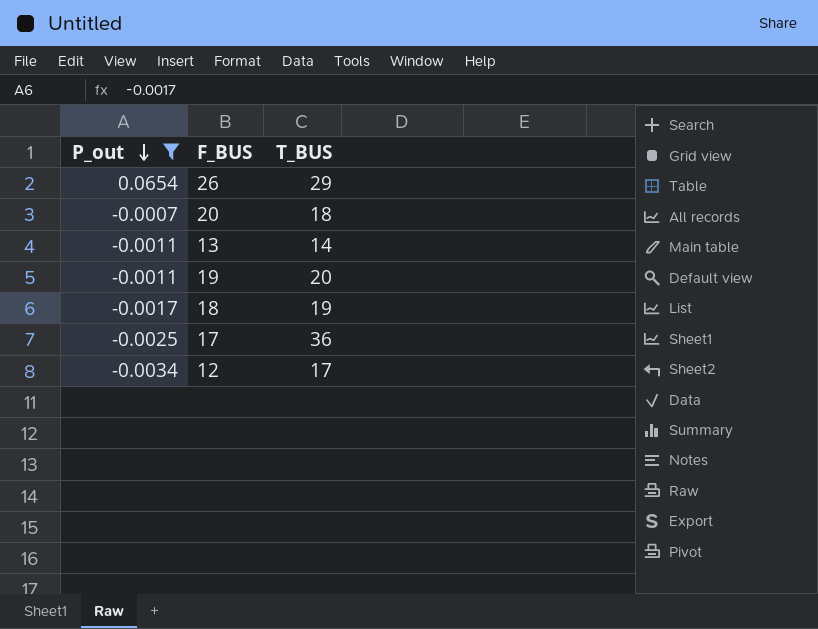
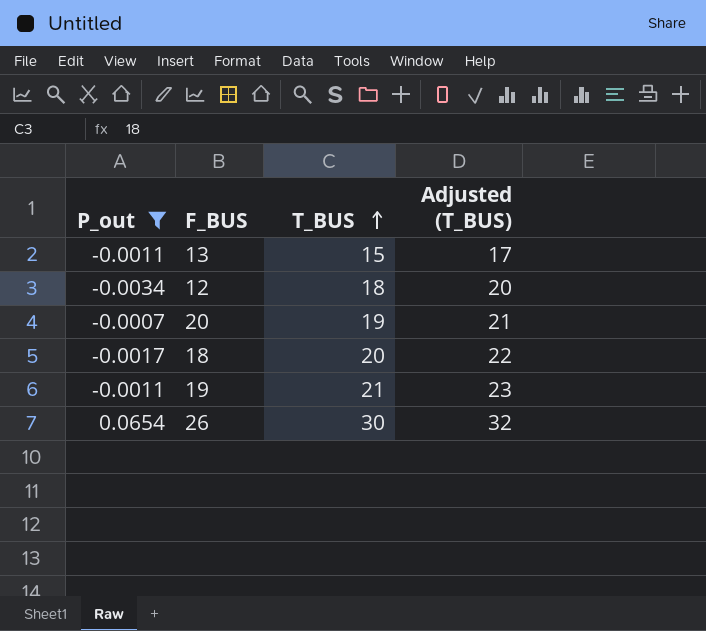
row order: P_out descending -> T_BUS ascending
column Adjusted (T_BUS) | formula: none -> [T_BUS] + 2
row 17: -0.0025 | 36 -> none
13 | T_BUS: 14 -> 15
12 | T_BUS: 17 -> 18
20 | T_BUS: 18 -> 19
18 | T_BUS: 19 -> 20
19 | T_BUS: 20 -> 21
26 | T_BUS: 29 -> 30

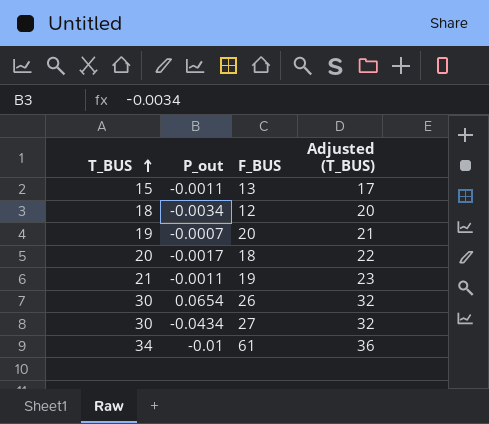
filter: P_out >= -0.0034 -> none
column T_BUS | position: 3 -> 1

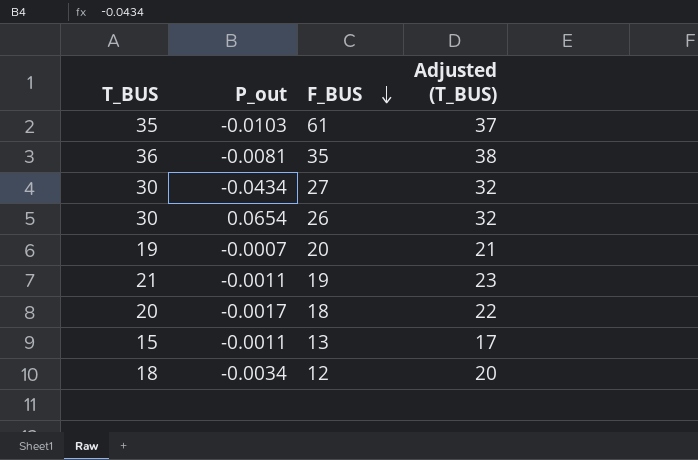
row order: T_BUS ascending -> F_BUS descending
61 | T_BUS: 34 -> 35
61 | P_out: -0.01 -> -0.0103
61 | Adjusted (T_BUS): 36 -> 37
row 35: none -> 36 | -0.0081 | 38

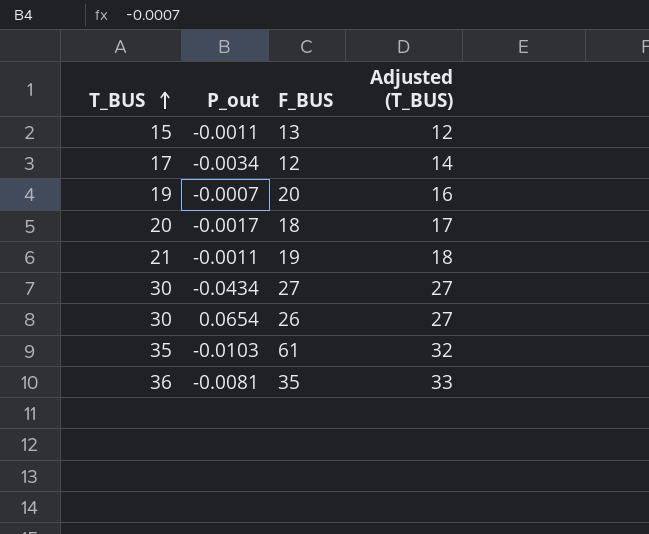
row order: F_BUS descending -> T_BUS ascending
column Adjusted (T_BUS) | formula: [T_BUS] + 2 -> [T_BUS] - 3
12 | T_BUS: 18 -> 17

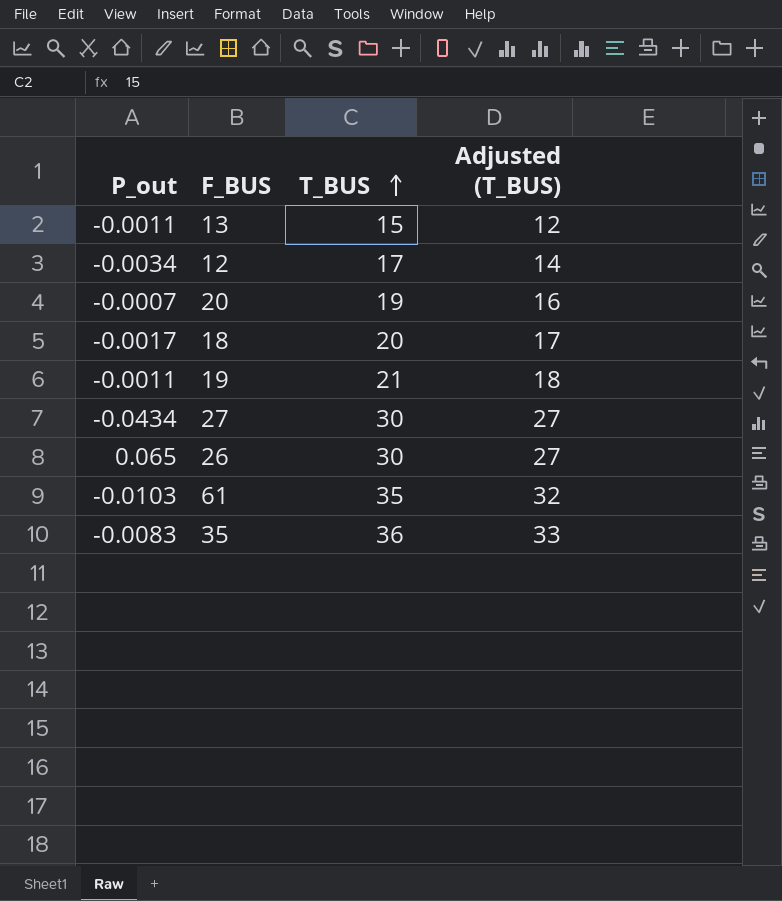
column T_BUS | position: 1 -> 3
26 | P_out: 0.0654 -> 0.065
35 | P_out: -0.0081 -> -0.0083

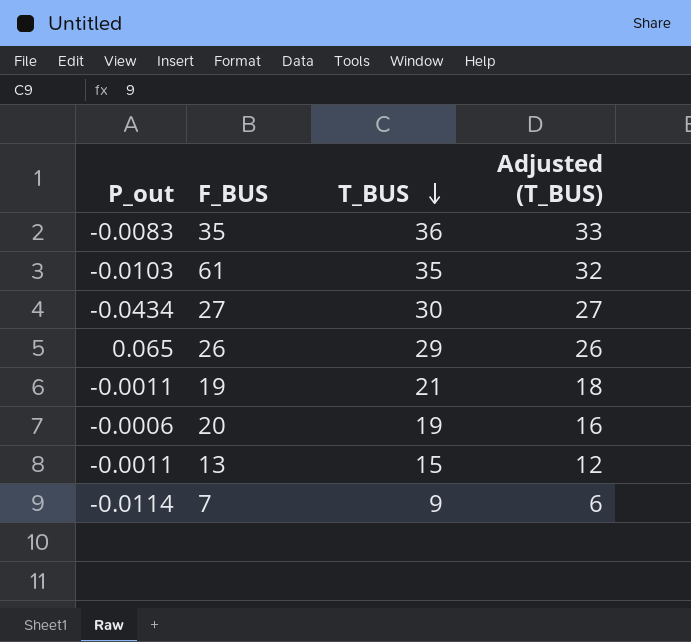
row order: T_BUS ascending -> T_BUS descending
row 12: -0.0034 | 17 | 14 -> none
row 18: -0.0017 | 20 | 17 -> none
26 | T_BUS: 30 -> 29
26 | Adjusted (T_BUS): 27 -> 26
20 | P_out: -0.0007 -> -0.0006
row 7: none -> -0.0114 | 9 | 6

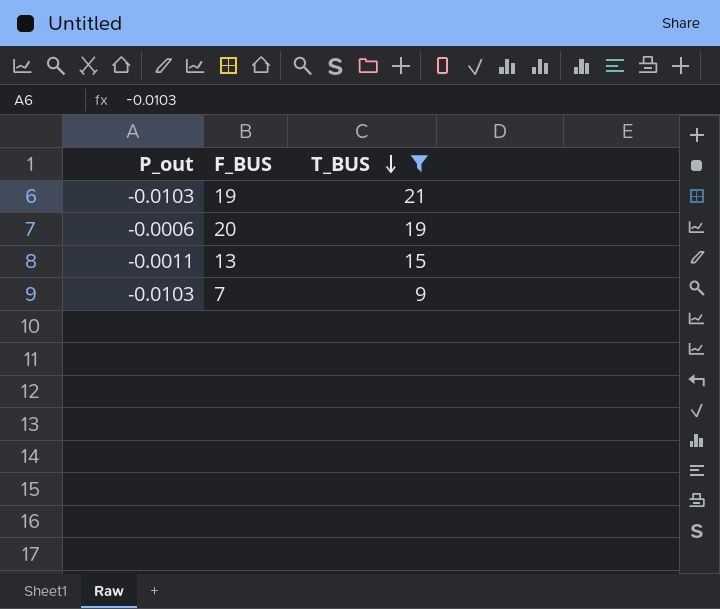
filter: none -> T_BUS <= 21
column Adjusted (T_BUS) | formula: [T_BUS] - 3 -> none
19 | P_out: -0.0011 -> -0.0103
7 | P_out: -0.0114 -> -0.0103

